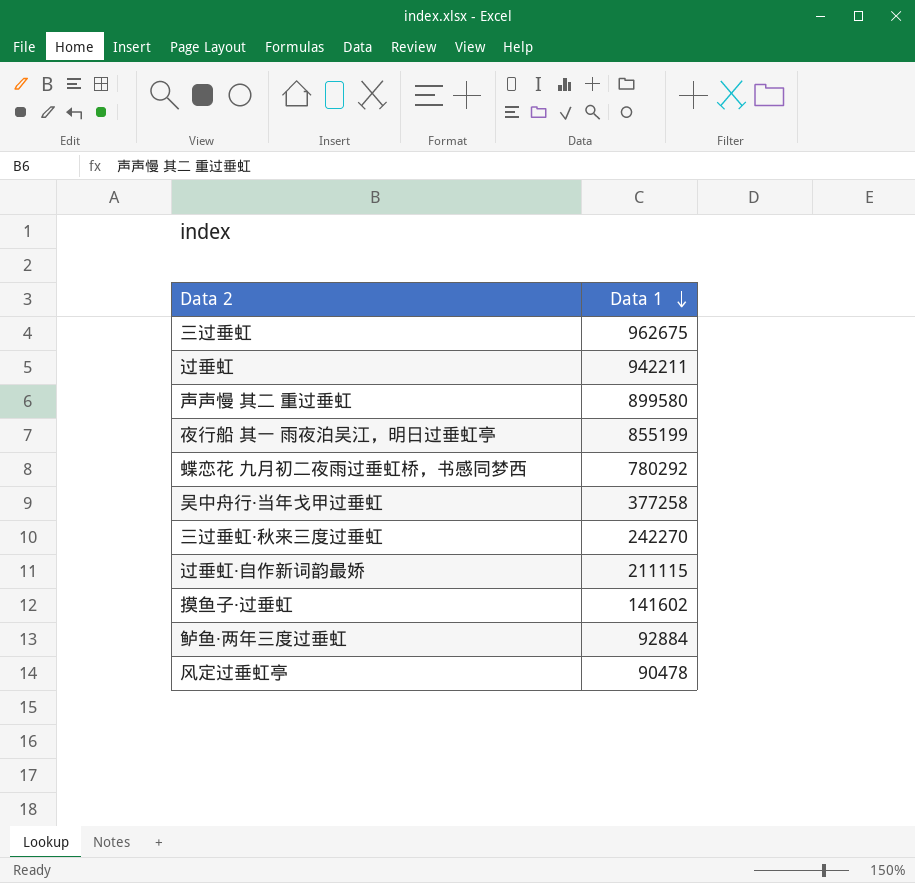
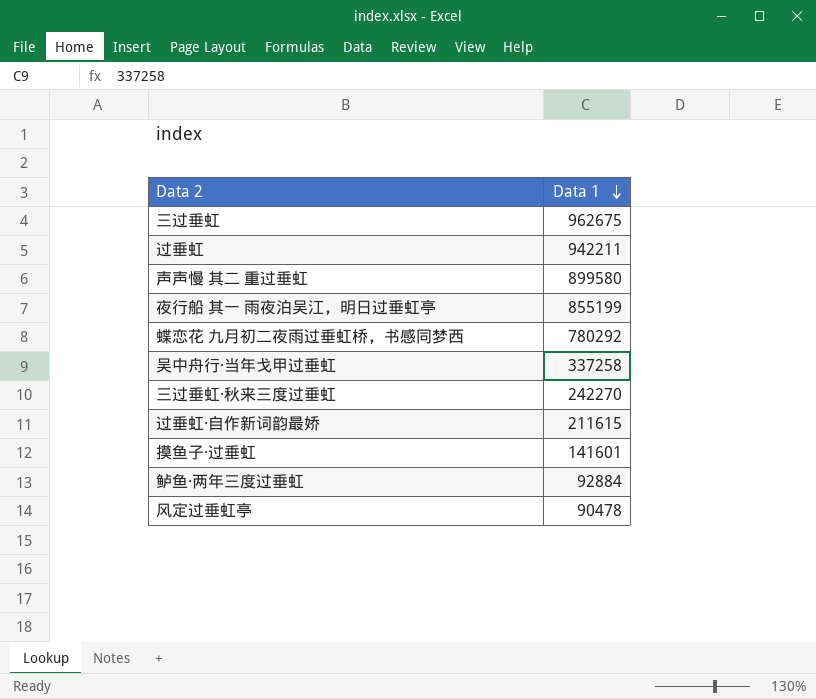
吴中舟行·当年戈甲过垂虹 | Data 1: 377258 -> 337258
过垂虹·自作新词韵最娇 | Data 1: 211115 -> 211615
摸鱼子·过垂虹 | Data 1: 141602 -> 141601

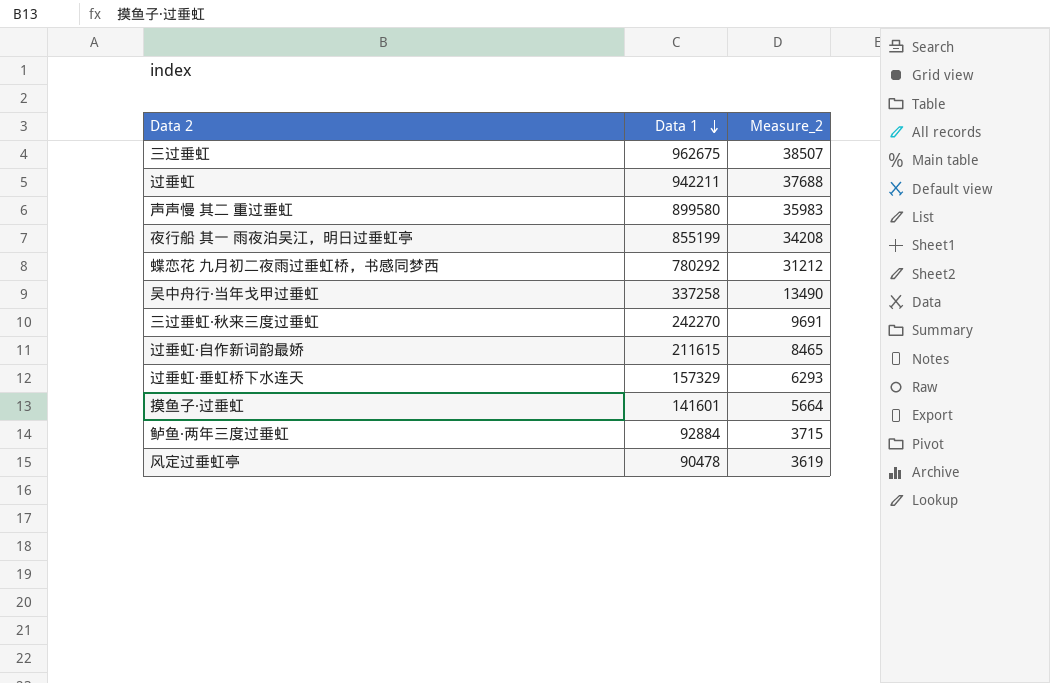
column Measure_2 | formula: none -> [Data 1] * 0.04
row 过垂虹·垂虹桥下水连天: none -> 157329 | 6293

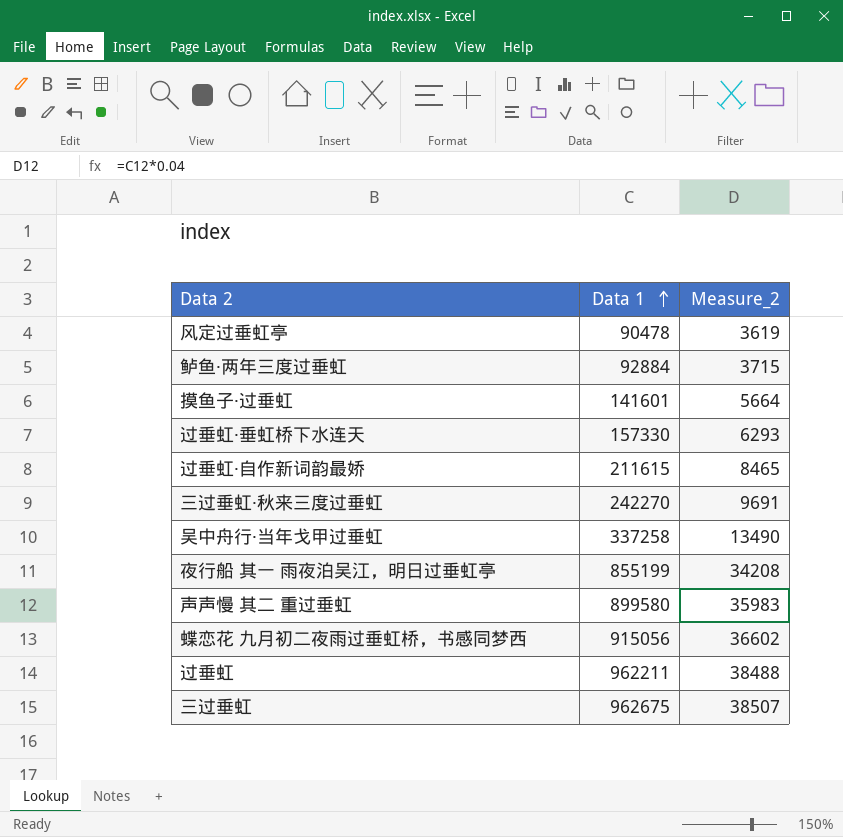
row order: Data 1 descending -> Data 1 ascending
过垂虹·垂虹桥下水连天 | Data 1: 157329 -> 157330
蝶恋花 九月初二夜雨过垂虹桥，书感同梦西 | Data 1: 780292 -> 915056
蝶恋花 九月初二夜雨过垂虹桥，书感同梦西 | Measure_2: 31212 -> 36602
过垂虹 | Data 1: 942211 -> 962211
过垂虹 | Measure_2: 37688 -> 38488

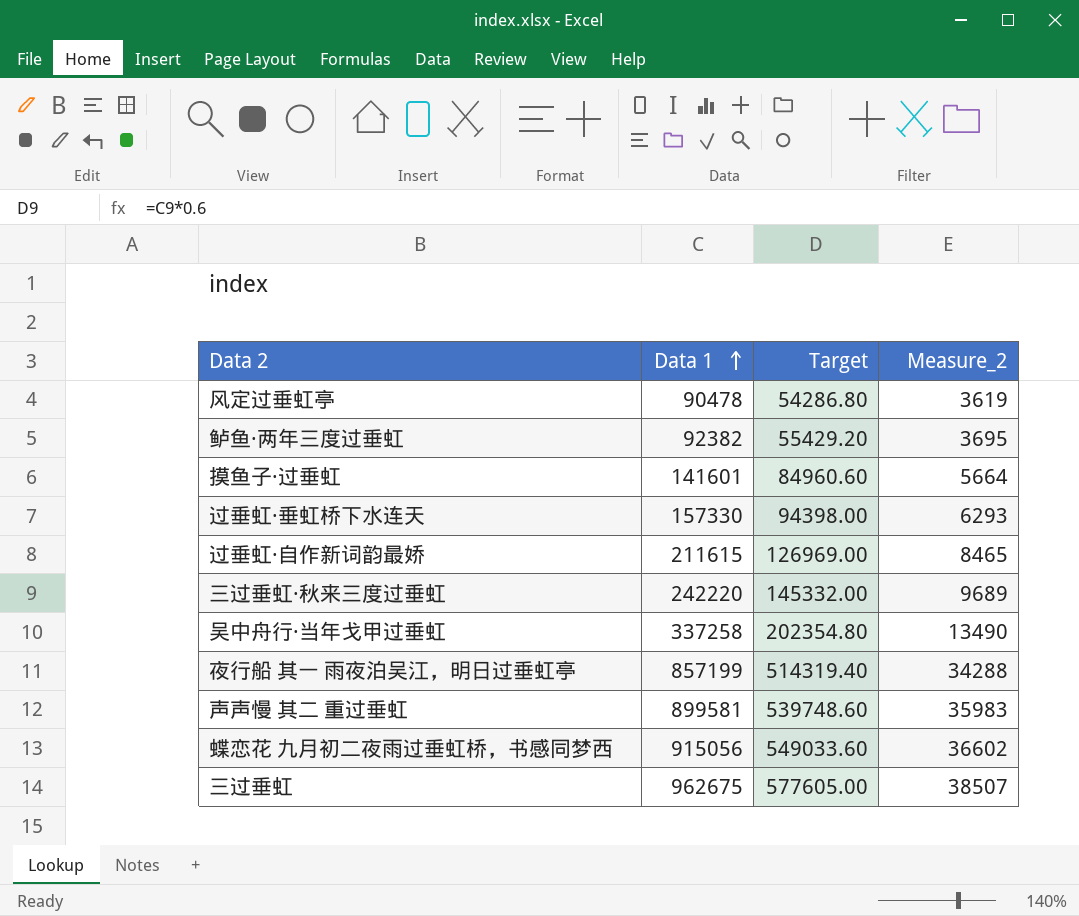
column Target | formula: none -> [Data 1] * 0.6
row 过垂虹: 962211 | 38488 -> none
鲈鱼·两年三度过垂虹 | Data 1: 92884 -> 92382
鲈鱼·两年三度过垂虹 | Measure_2: 3715 -> 3695
三过垂虹·秋来三度过垂虹 | Data 1: 242270 -> 242220
三过垂虹·秋来三度过垂虹 | Measure_2: 9691 -> 9689
夜行船 其一 雨夜泊吴江，明日过垂虹亭 | Data 1: 855199 -> 857199
夜行船 其一 雨夜泊吴江，明日过垂虹亭 | Measure_2: 34208 -> 34288
声声慢 其二 重过垂虹 | Data 1: 899580 -> 899581

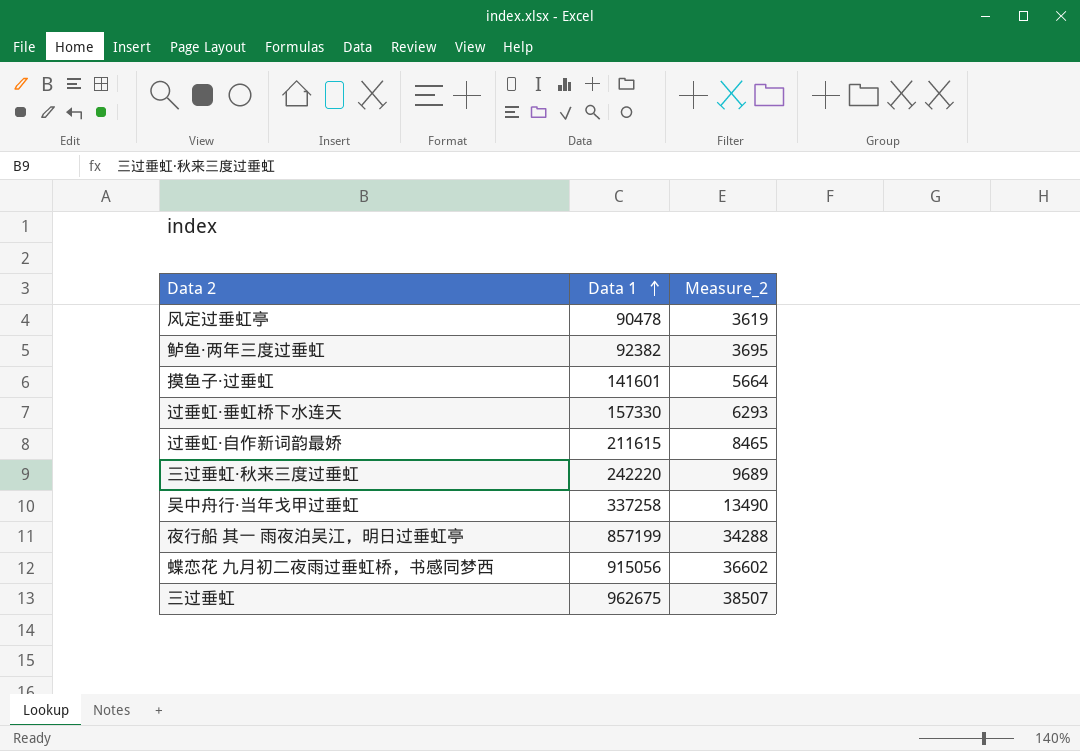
column Target | formula: [Data 1] * 0.6 -> none
row 声声慢 其二 重过垂虹: 899581 | 539748.60 | 35983 -> none

